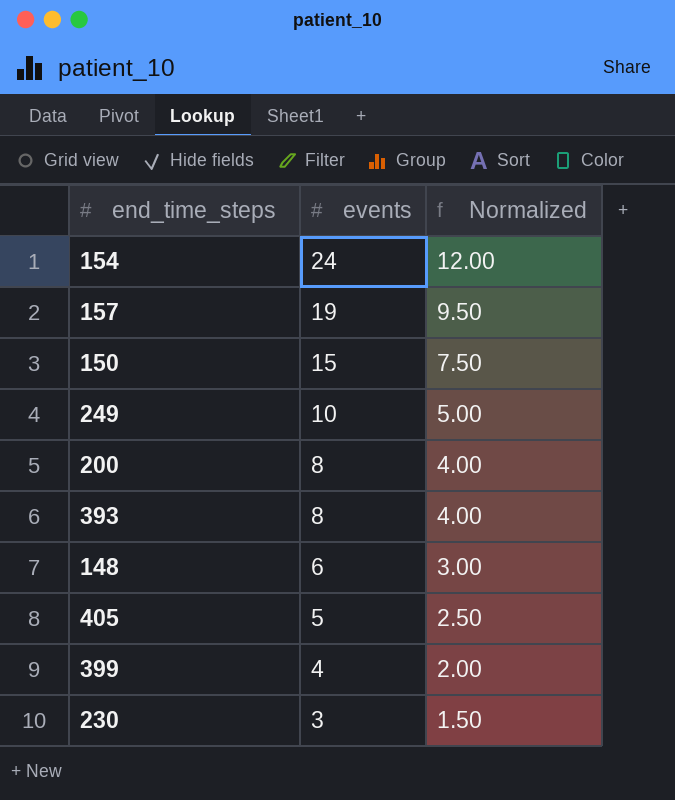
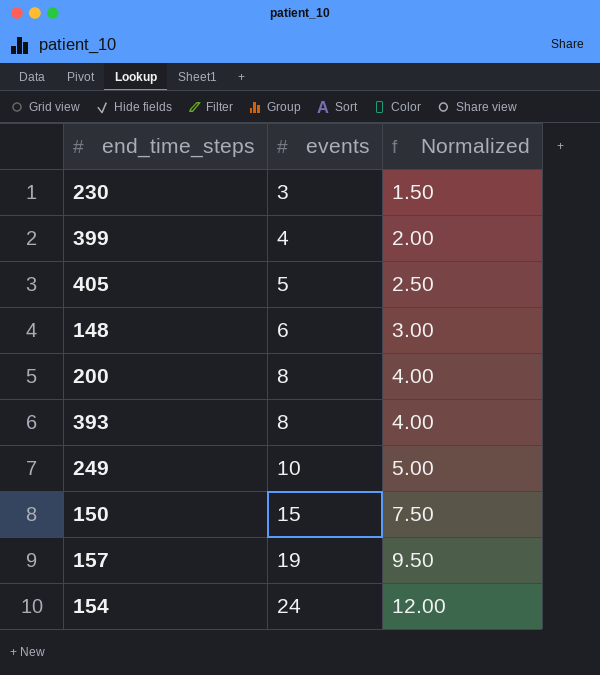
row order: events descending -> events ascending

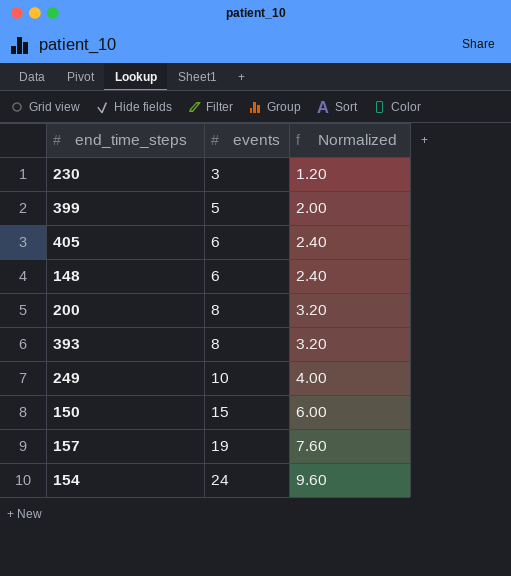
column Normalized | formula: [events] * 0.5 -> [events] * 0.4
399 | events: 4 -> 5
405 | events: 5 -> 6

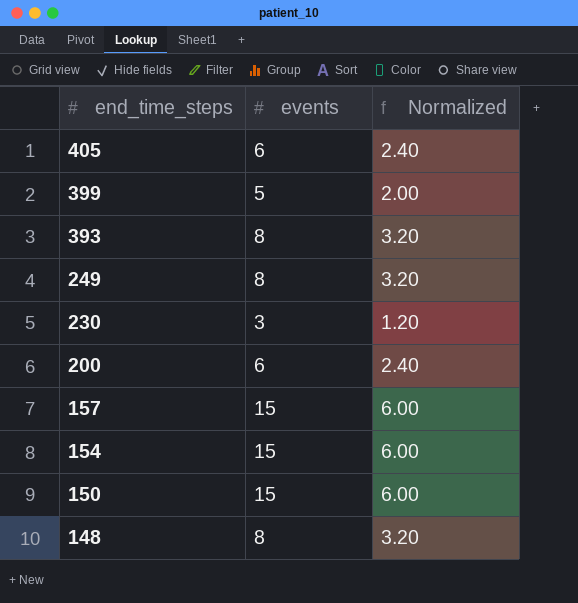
row order: events ascending -> end_time_steps descending
249 | events: 10 -> 8
249 | Normalized: 4.00 -> 3.20
200 | events: 8 -> 6
200 | Normalized: 3.20 -> 2.40
157 | events: 19 -> 15
157 | Normalized: 7.60 -> 6.00
154 | events: 24 -> 15
154 | Normalized: 9.60 -> 6.00
148 | events: 6 -> 8
148 | Normalized: 2.40 -> 3.20

